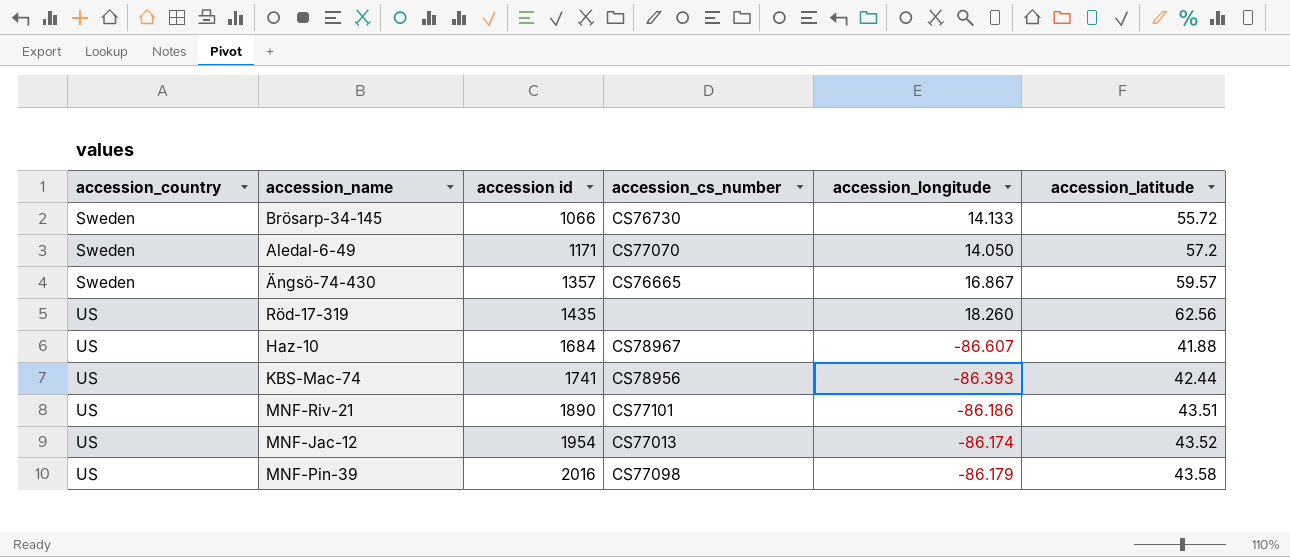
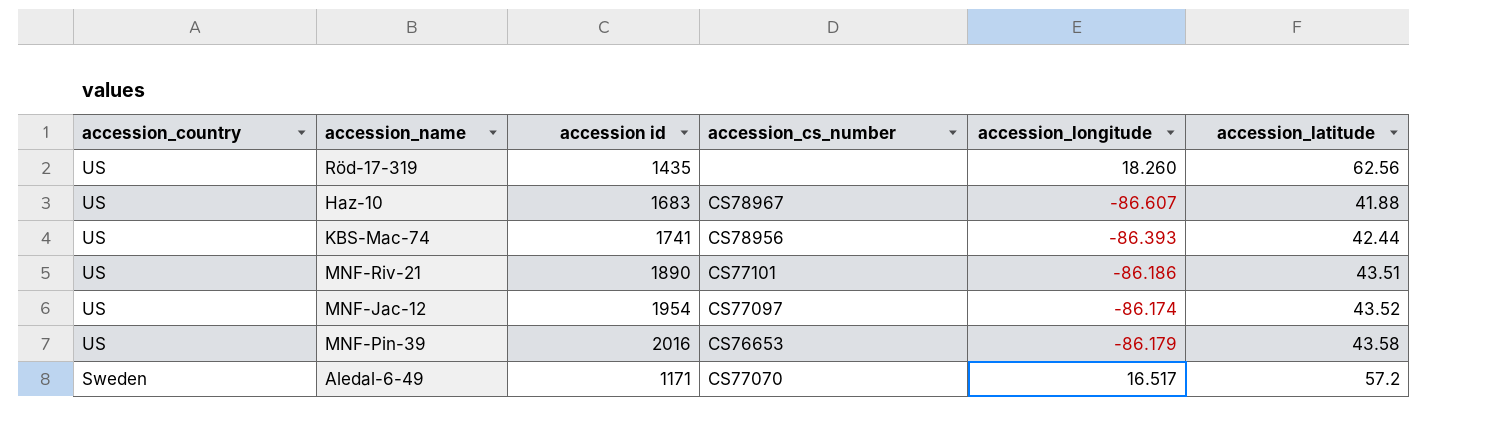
row order: accession_country ascending -> accession_country descending
row Brösarp-34-145: Sweden | 1066 | CS76730 | 14.133 | 55.72 -> none
row Ängsö-74-430: Sweden | 1357 | CS76665 | 16.867 | 59.57 -> none
Haz-10 | accession id: 1684 -> 1683
MNF-Jac-12 | accession_cs_number: CS77013 -> CS77097
MNF-Pin-39 | accession_cs_number: CS77098 -> CS76653
Aledal-6-49 | accession_longitude: 14.050 -> 16.517

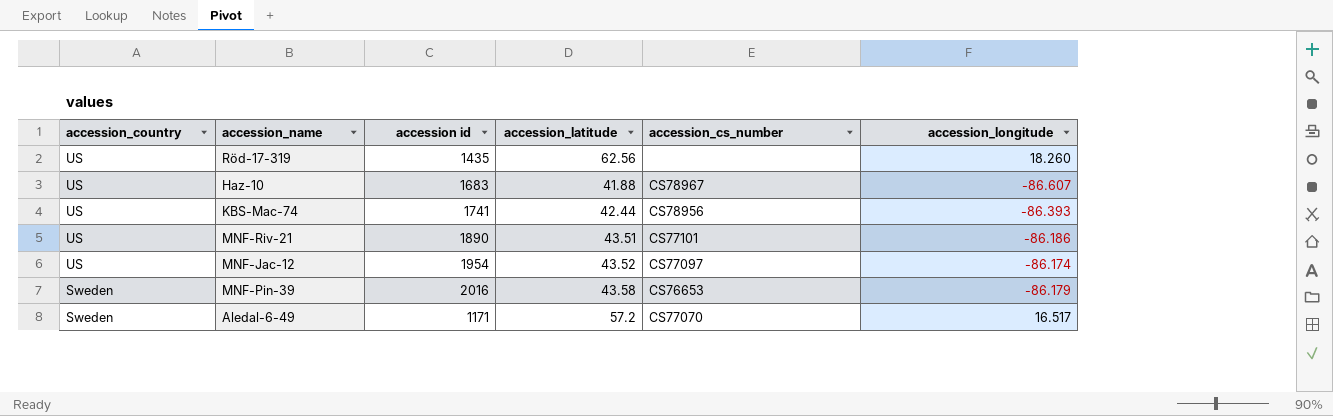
column accession_latitude | position: 6 -> 4
MNF-Pin-39 | accession_country: US -> Sweden

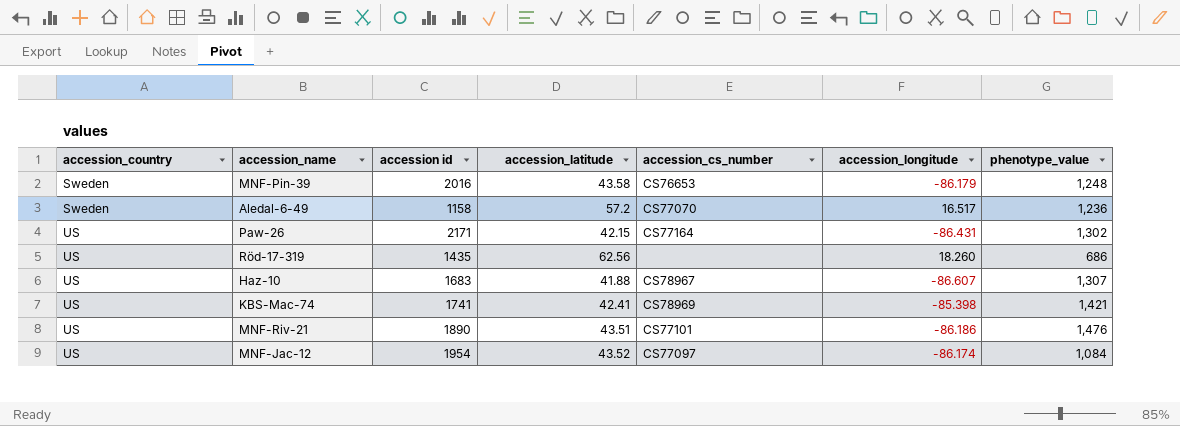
row order: accession_country descending -> accession_country ascending
column phenotype_value | position: none -> 7
Aledal-6-49 | accession id: 1171 -> 1158
row Paw-26: none -> US | 2171 | 42.15 | CS77164 | -86.431 | 1,302
KBS-Mac-74 | accession_latitude: 42.44 -> 42.41
KBS-Mac-74 | accession_cs_number: CS78956 -> CS78969
KBS-Mac-74 | accession_longitude: -86.393 -> -85.398

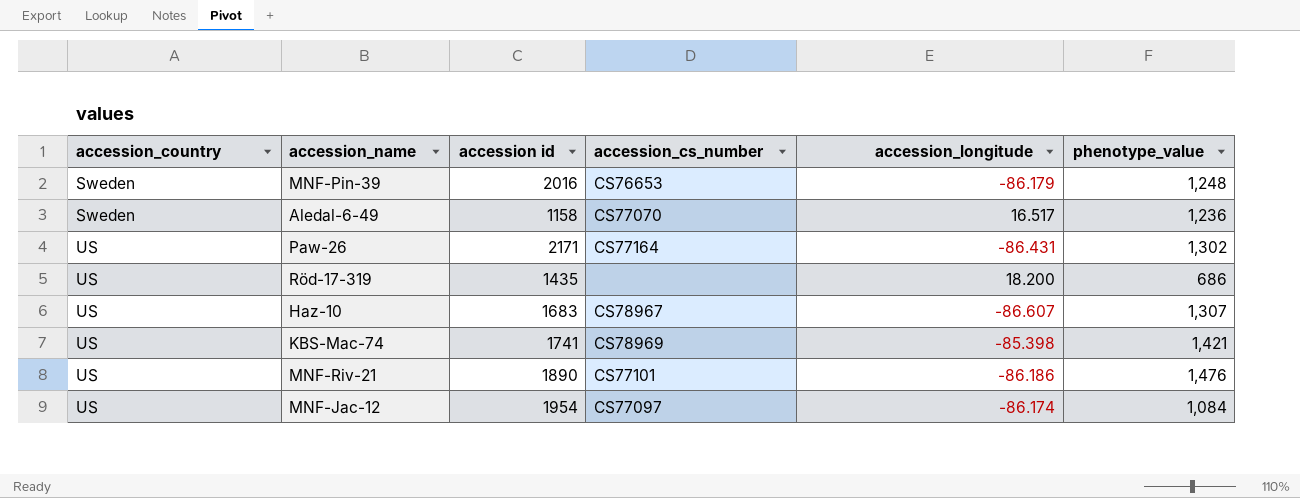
column accession_latitude | position: 4 -> none
Röd-17-319 | accession_longitude: 18.260 -> 18.200

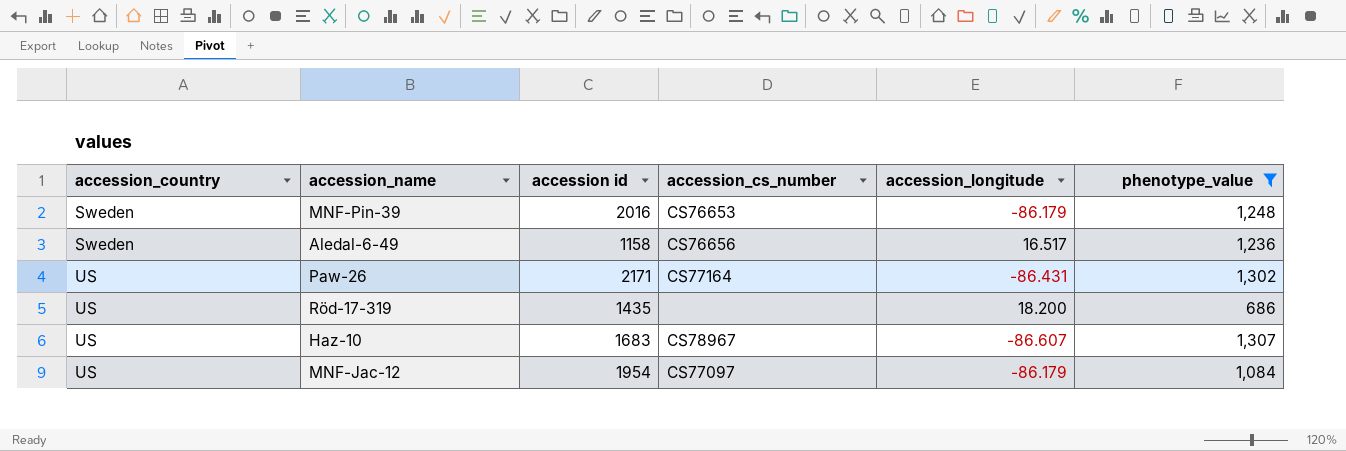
filter: none -> phenotype_value <= 1,307
Aledal-6-49 | accession_cs_number: CS77070 -> CS76656
MNF-Jac-12 | accession_longitude: -86.174 -> -86.179

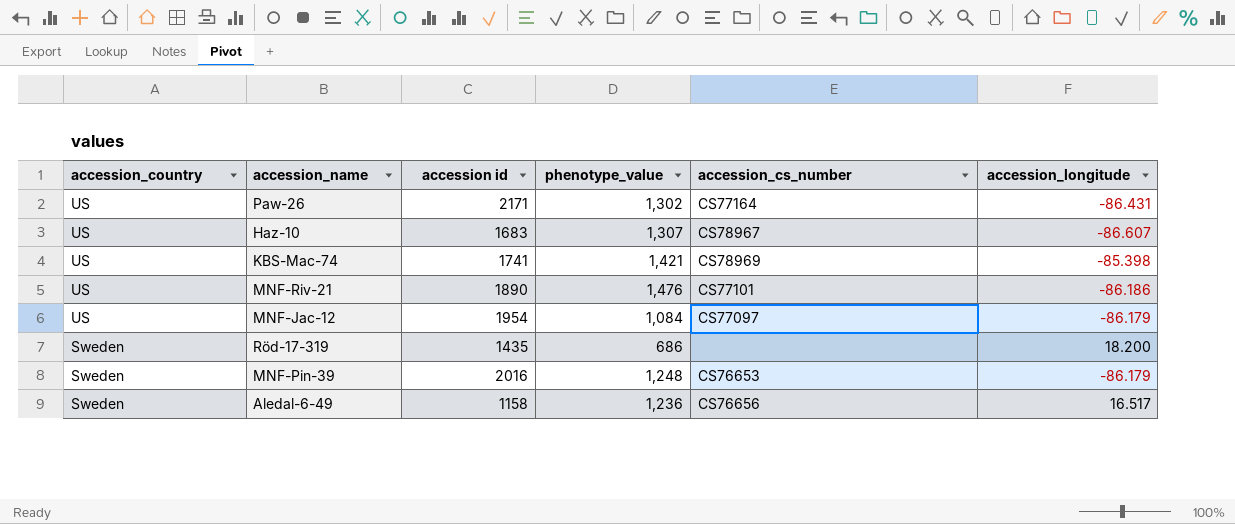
filter: phenotype_value <= 1,307 -> none
row order: accession_country ascending -> accession_country descending
column phenotype_value | position: 6 -> 4
Röd-17-319 | accession_country: US -> Sweden

